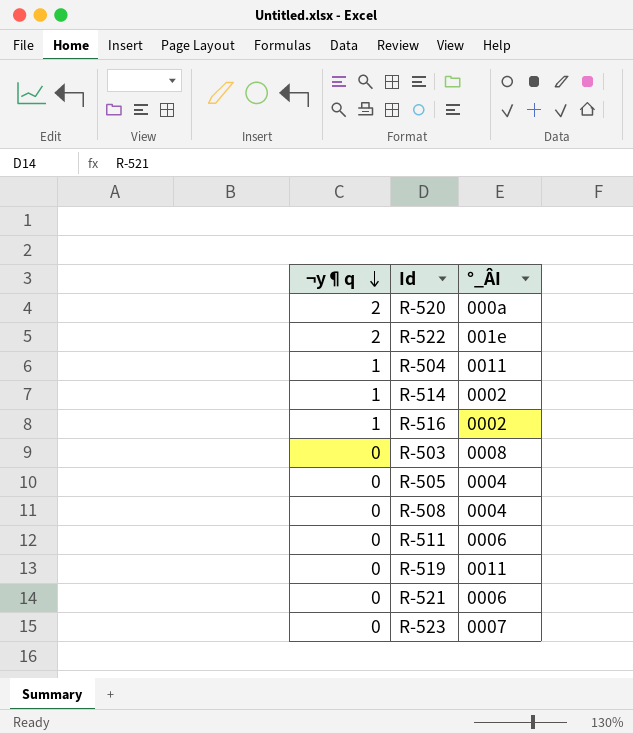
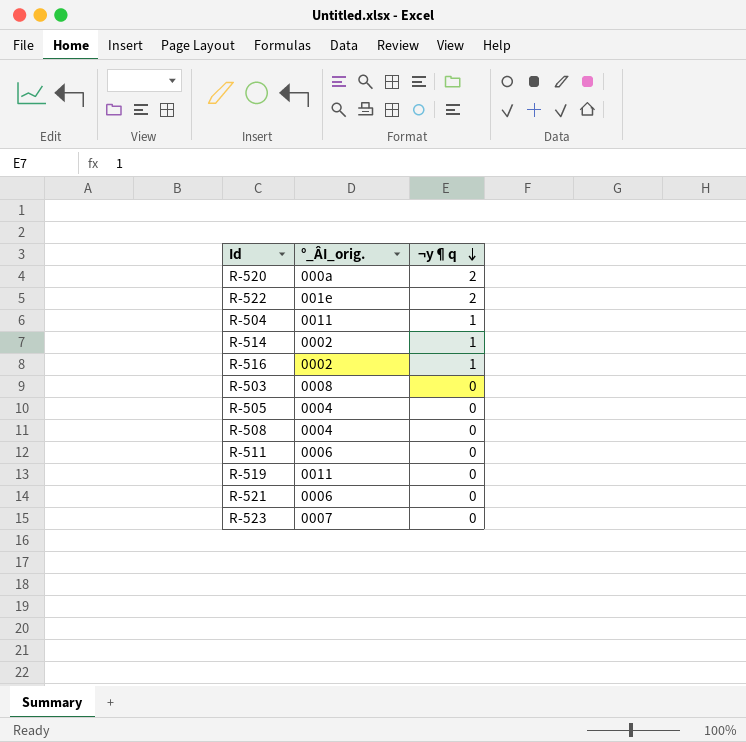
column name: °_ÂI -> °_ÂI_orig.
column ¬y¶q | position: 1 -> 3

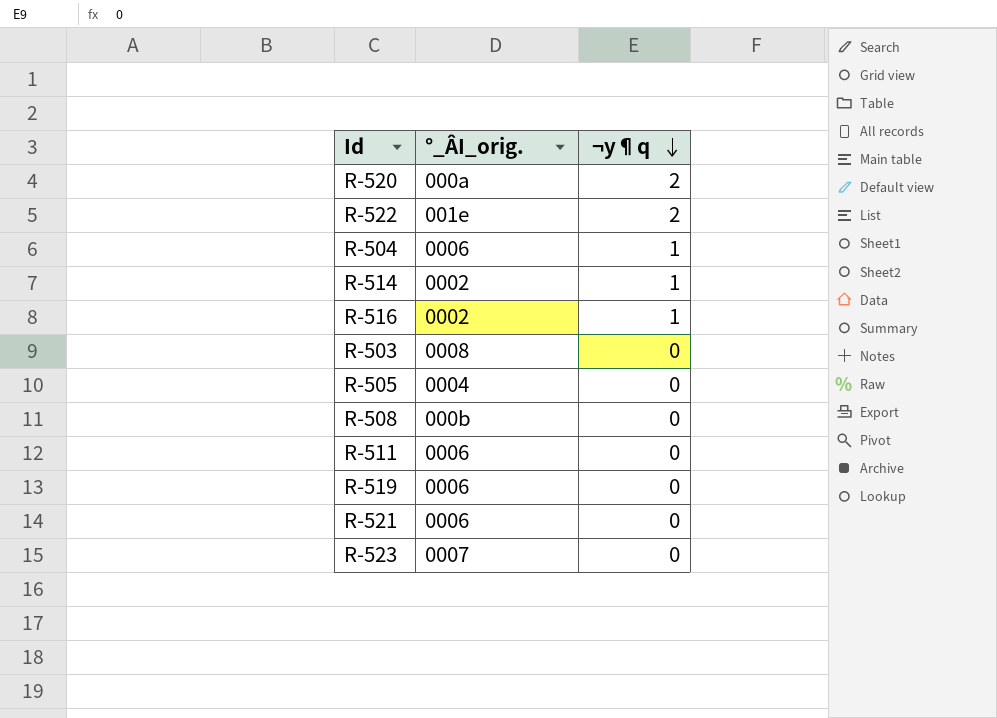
R-504 | °_ÂI_orig.: 0011 -> 0006
R-508 | °_ÂI_orig.: 0004 -> 000b
R-519 | °_ÂI_orig.: 0011 -> 0006

